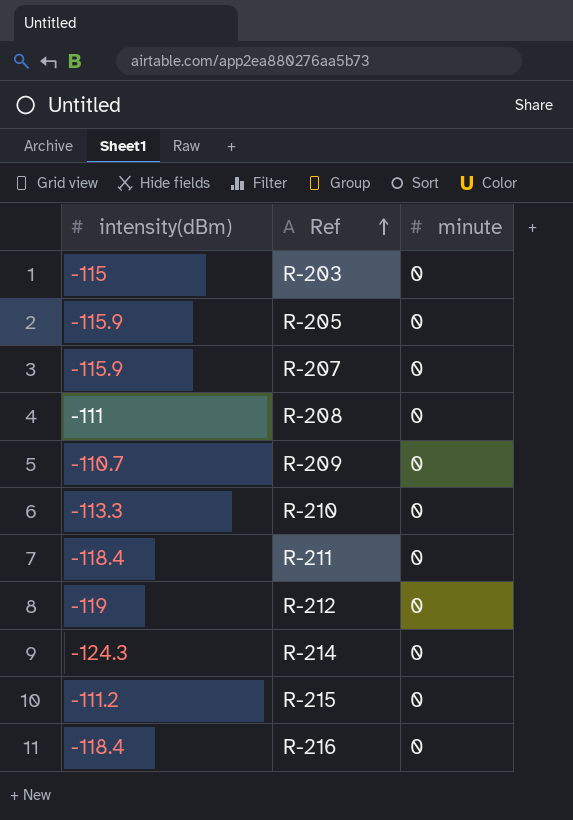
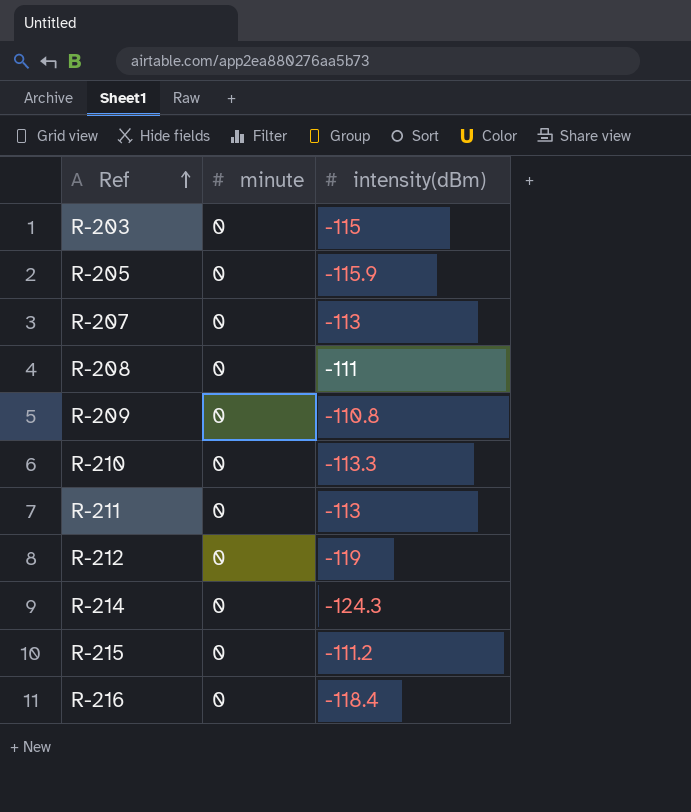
column intensity(dBm) | position: 1 -> 3
R-207 | intensity(dBm): -115.9 -> -113
R-209 | intensity(dBm): -110.7 -> -110.8
R-211 | intensity(dBm): -118.4 -> -113

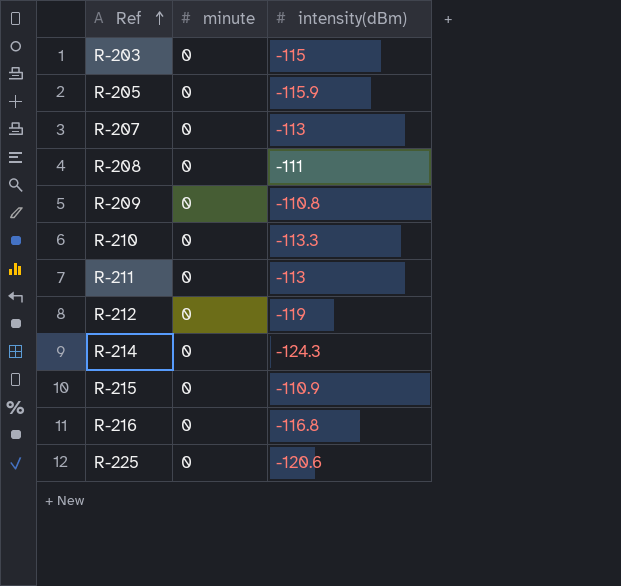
R-215 | intensity(dBm): -111.2 -> -110.9
R-216 | intensity(dBm): -118.4 -> -116.8
row R-225: none -> 0 | -120.6

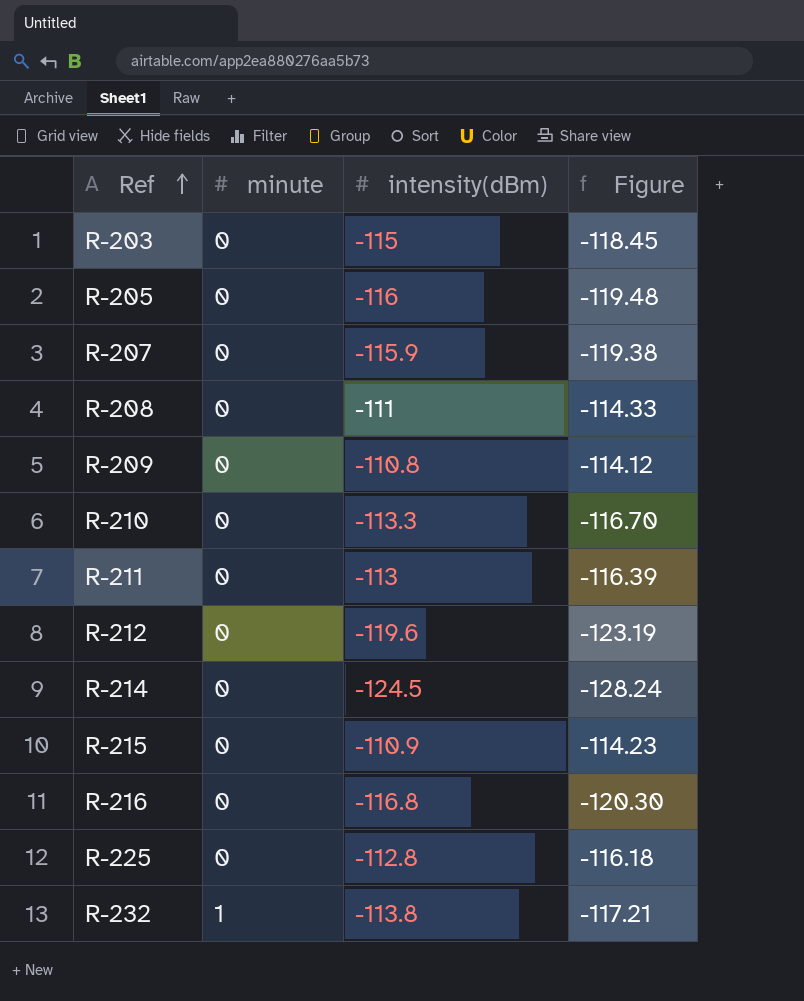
column Figure | formula: none -> [intensity(dBm)] * 1.03
R-205 | intensity(dBm): -115.9 -> -116
R-207 | intensity(dBm): -113 -> -115.9
R-212 | intensity(dBm): -119 -> -119.6
R-214 | intensity(dBm): -124.3 -> -124.5
R-225 | intensity(dBm): -120.6 -> -112.8
row R-232: none -> 1 | -113.8 | -117.21

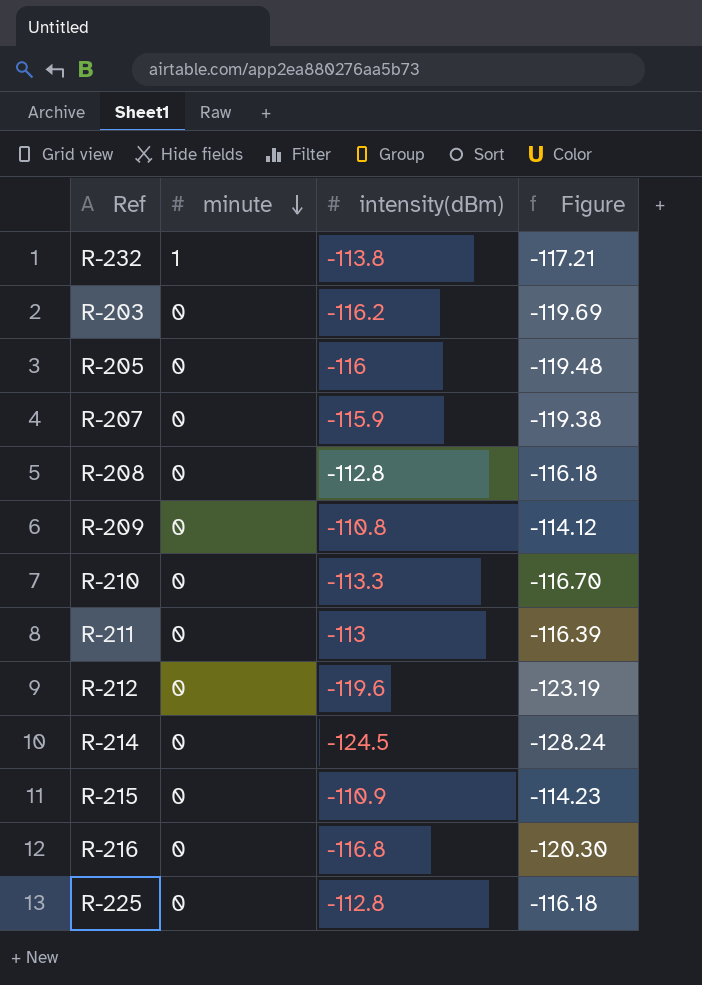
row order: Ref ascending -> minute descending
R-203 | intensity(dBm): -115 -> -116.2
R-203 | Figure: -118.45 -> -119.69
R-208 | intensity(dBm): -111 -> -112.8
R-208 | Figure: -114.33 -> -116.18

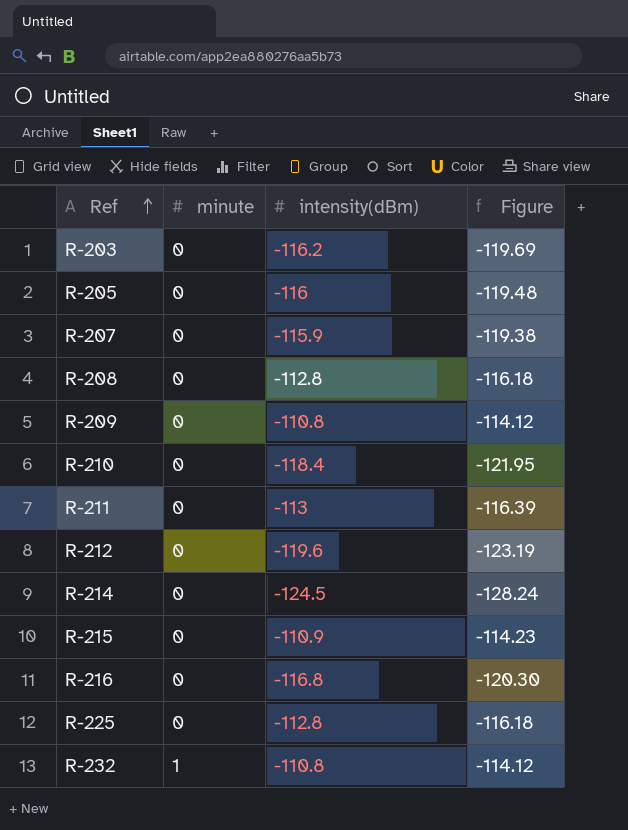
row order: minute descending -> Ref ascending
R-210 | intensity(dBm): -113.3 -> -118.4
R-210 | Figure: -116.70 -> -121.95
R-232 | intensity(dBm): -113.8 -> -110.8
R-232 | Figure: -117.21 -> -114.12

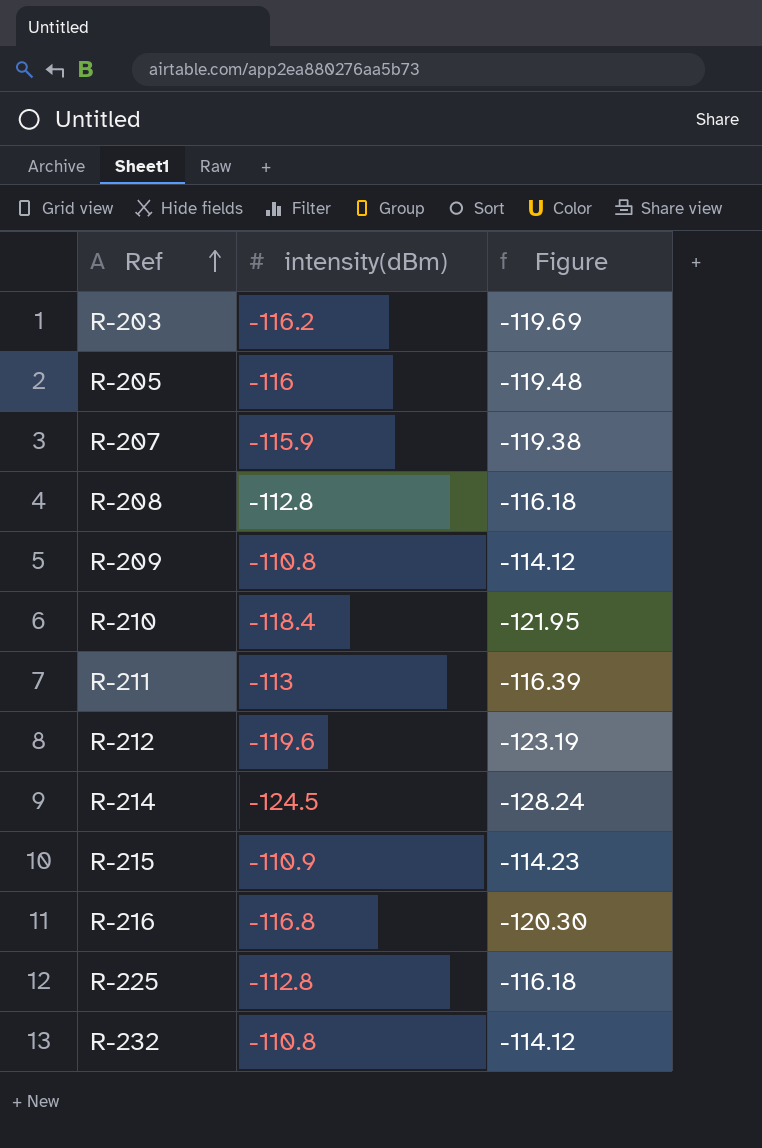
column minute | position: 2 -> none

